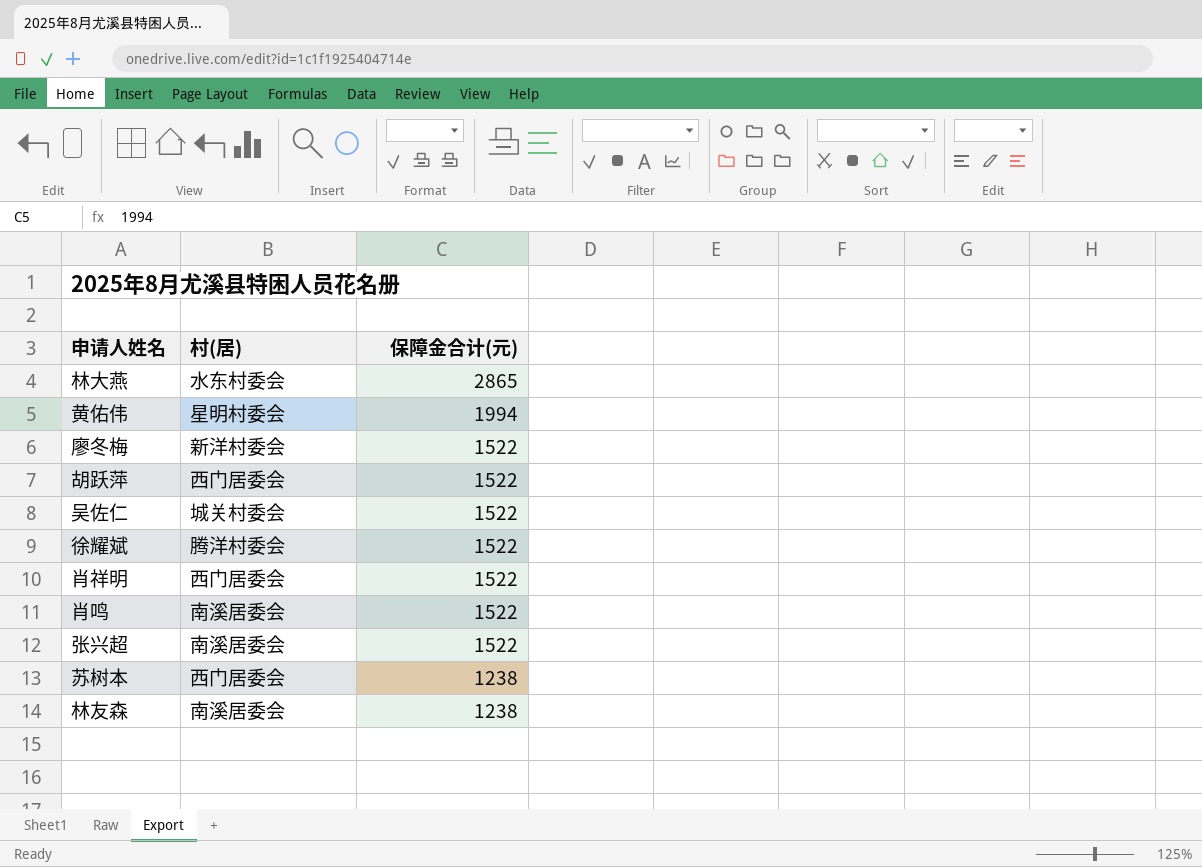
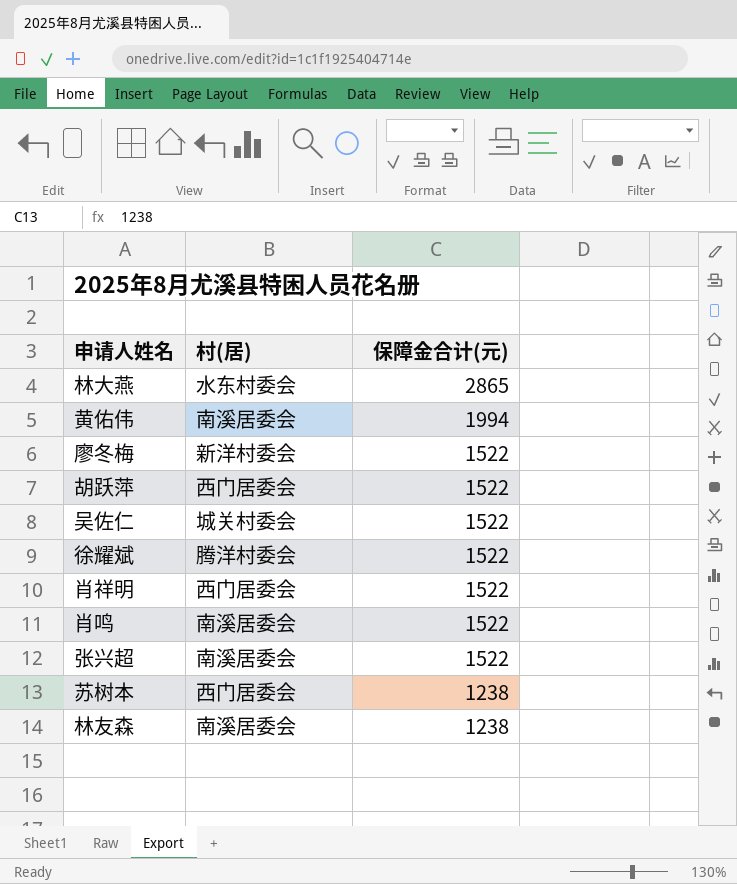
黄佑伟 | 村(居): 星明村委会 -> 南溪居委会

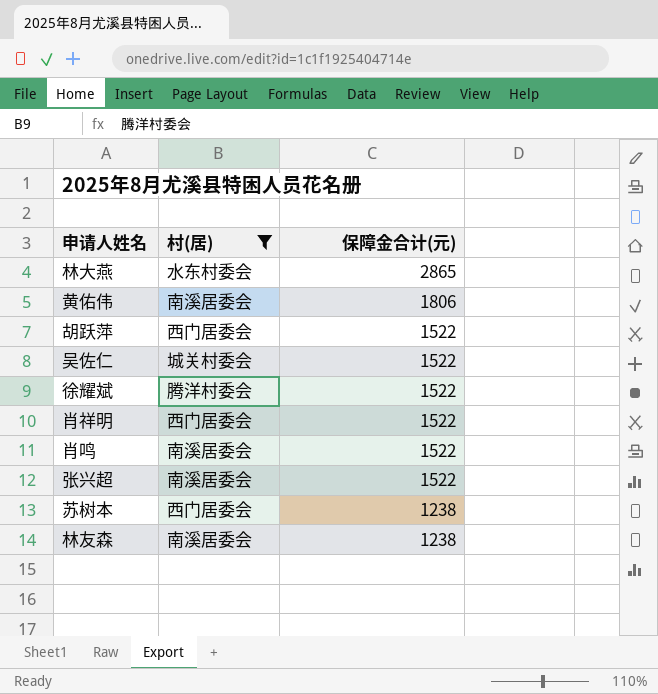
filter: none -> 村(居) != 新洋村委会
黄佑伟 | 保障金合计(元): 1994 -> 1806

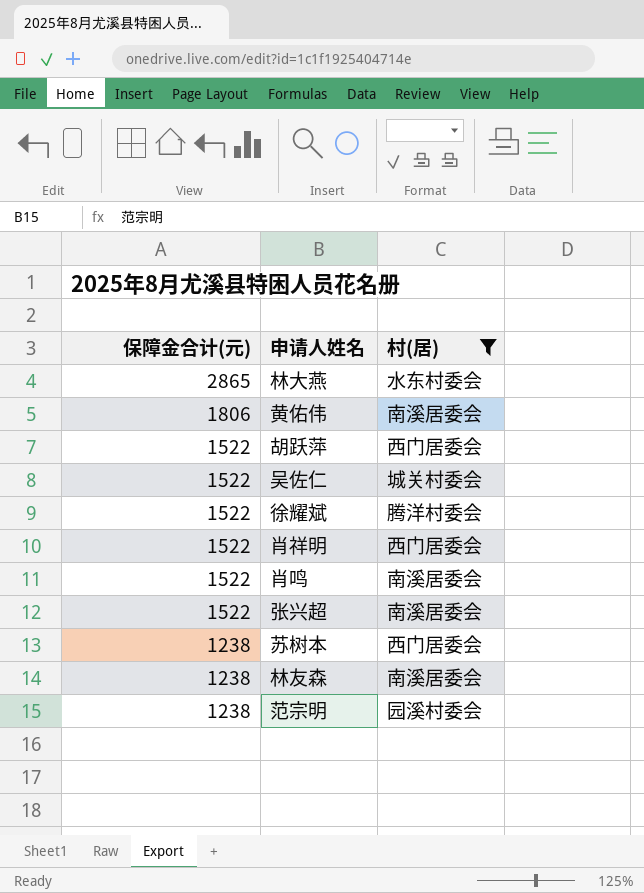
column 保障金合计(元) | position: 3 -> 1
row 范宗明: none -> 1238 | 园溪村委会

